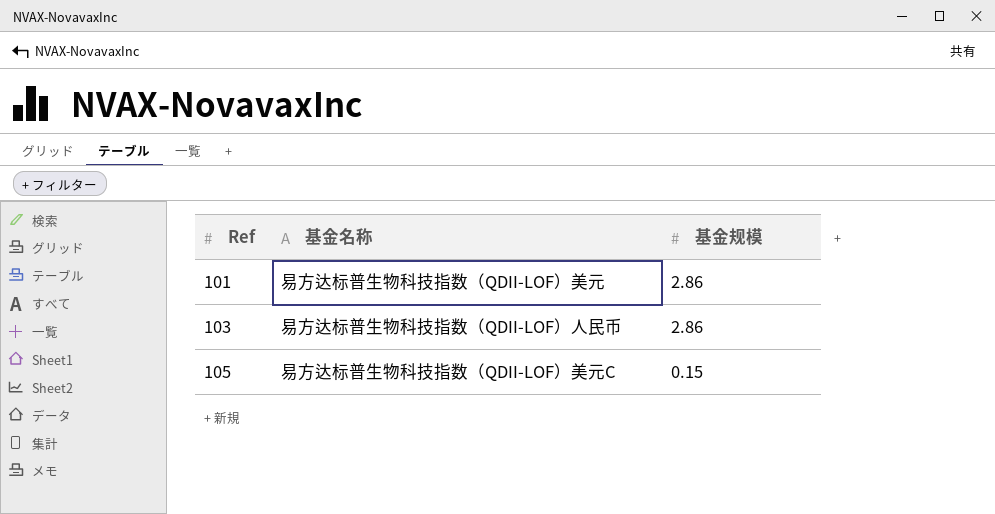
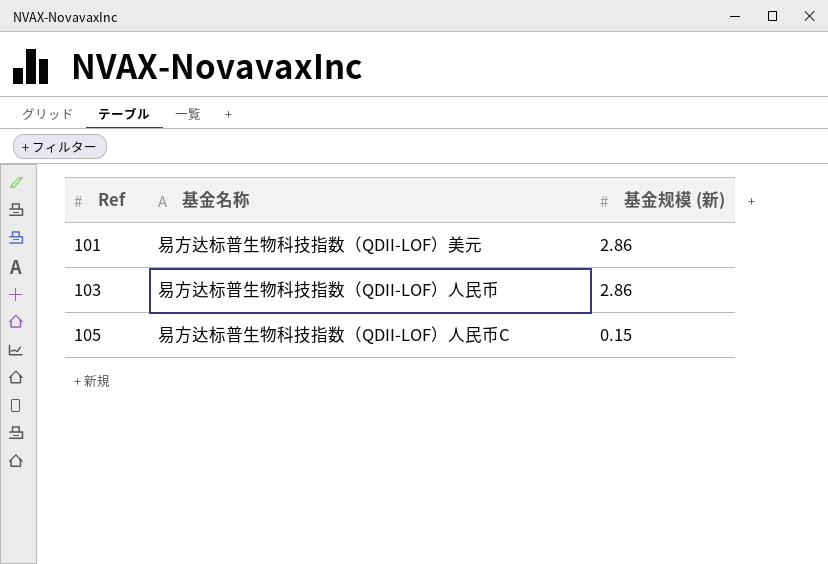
column name: 基金规模 -> 基金规模 (新)
105 | 基金名称: 易方达标普生物科技指数（QDII-LOF）美元C -> 易方达标普生物科技指数（QDII-LOF）人民币C

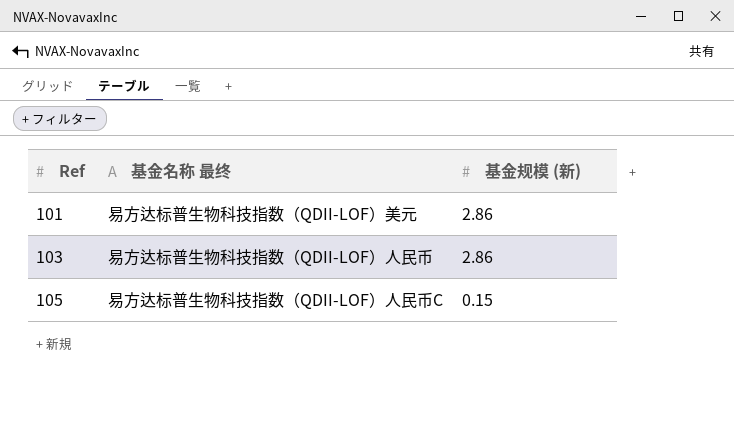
column name: 基金名称 -> 基金名称 最终

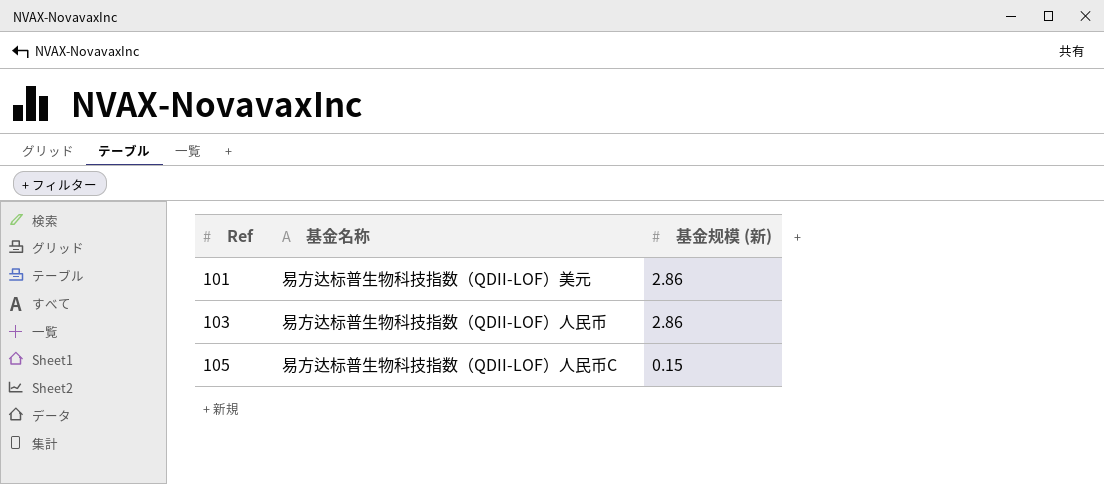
column name: 基金名称 最终 -> 基金名称

